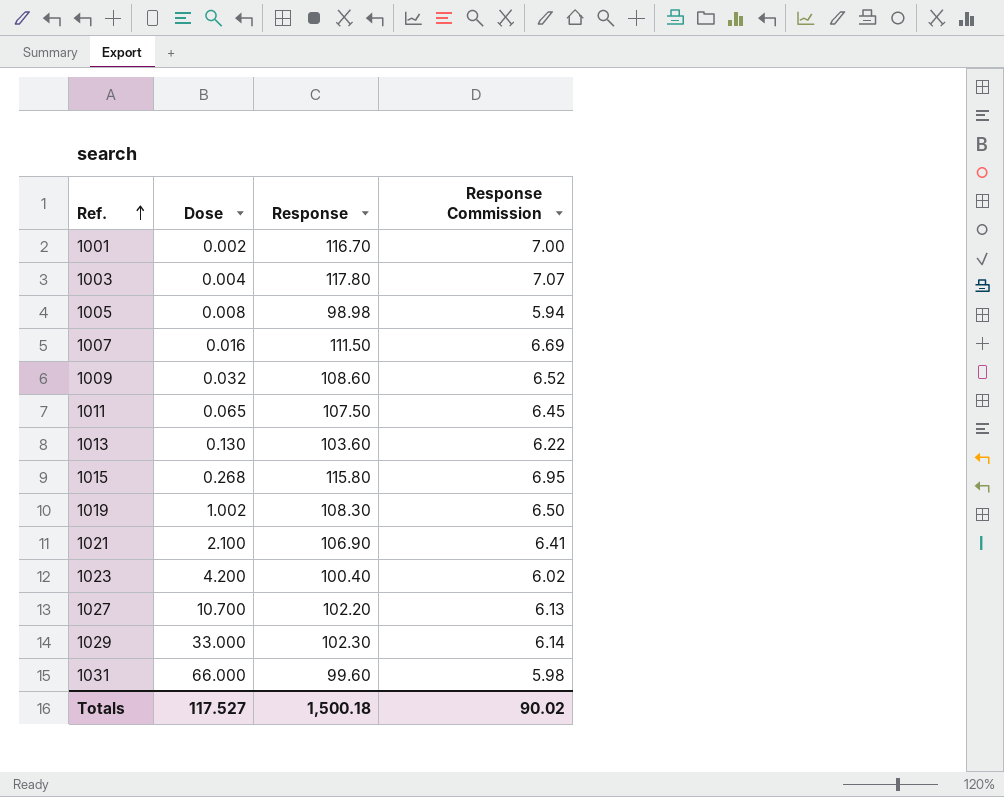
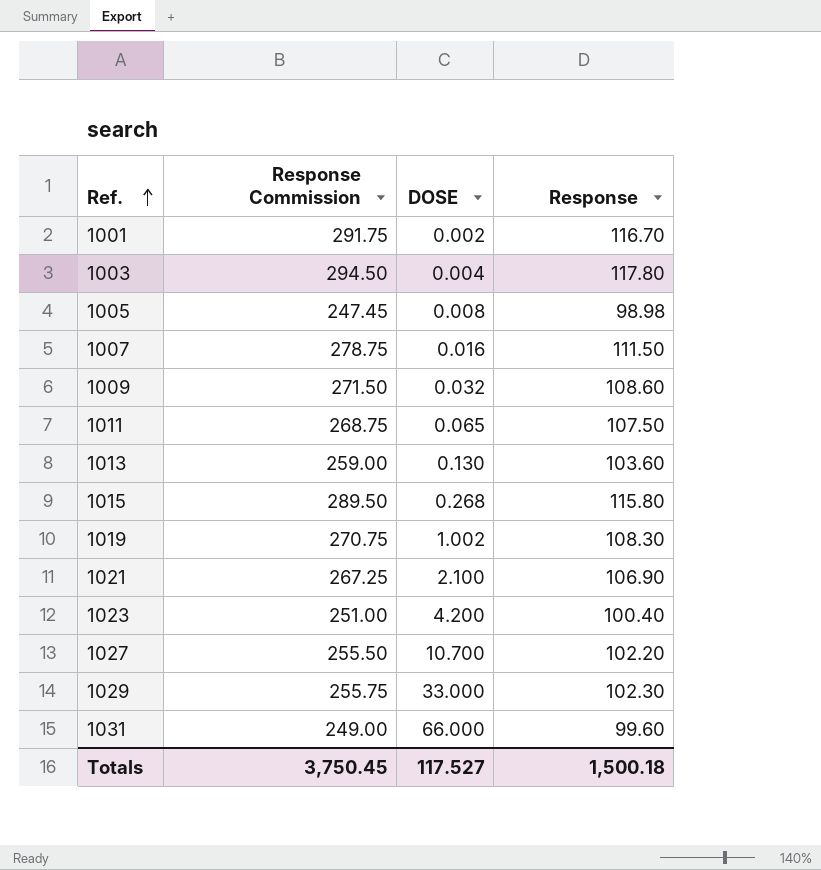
column Response Commission | formula: [Response] * 0.06 -> [Response] * 2.5
column Response Commission | position: 4 -> 2
column name: Dose -> DOSE
Totals | Response Commission: 90.02 -> 3,750.45

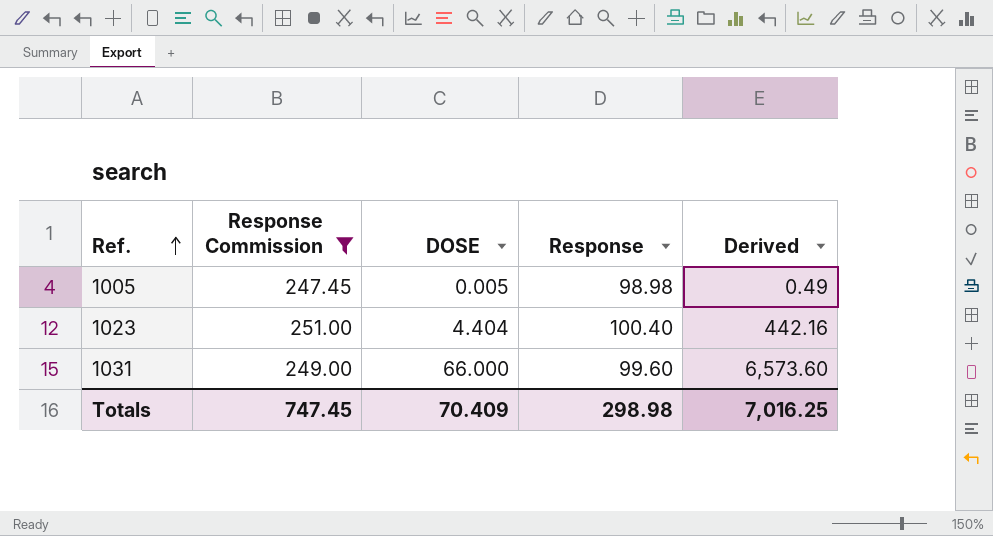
filter: none -> Response Commission <= 251.00
column Derived | formula: none -> [DOSE] * [Response]
1005 | DOSE: 0.008 -> 0.005
1023 | DOSE: 4.200 -> 4.404
Totals | Response Commission: 3,750.45 -> 747.45
Totals | DOSE: 117.527 -> 70.409
Totals | Response: 1,500.18 -> 298.98

